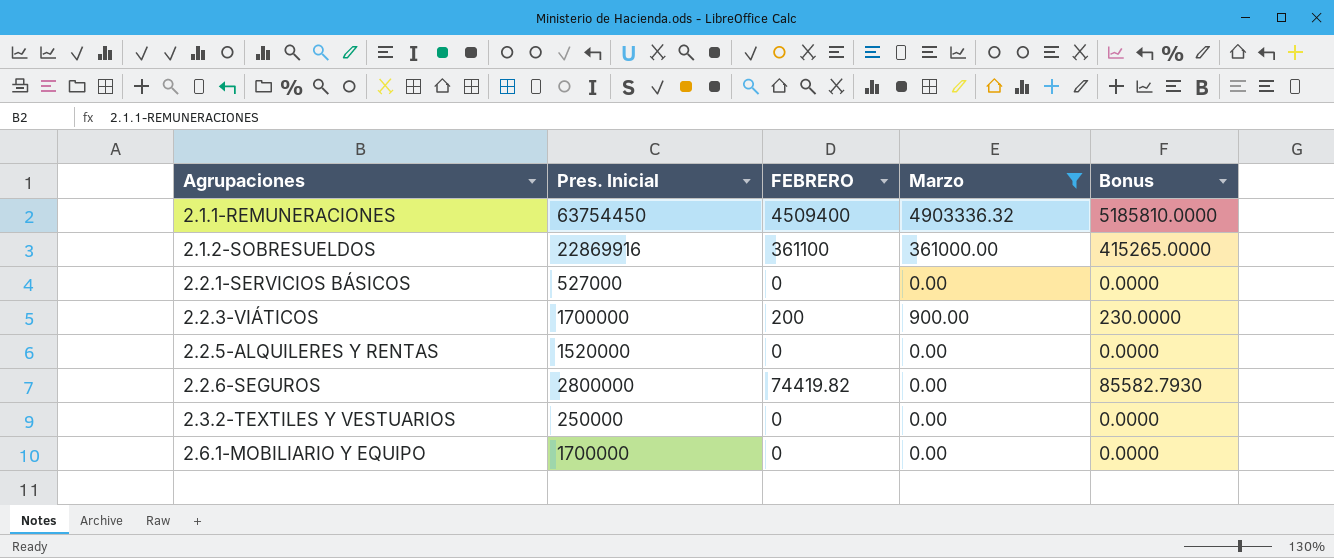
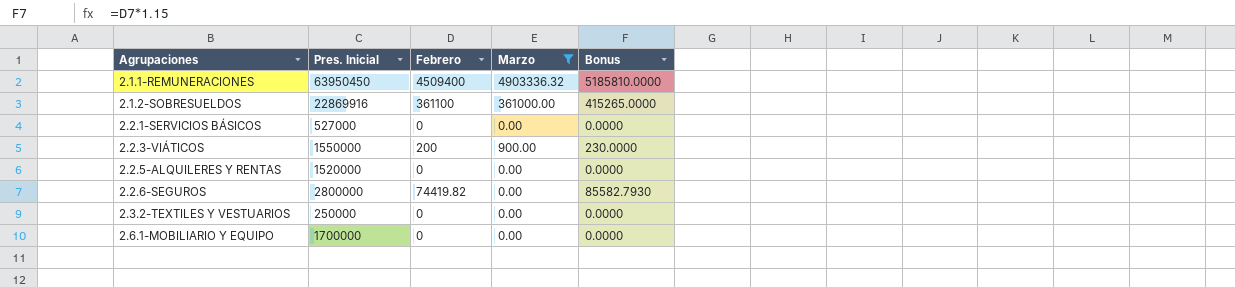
column name: FEBRERO -> Febrero
2.1.1-REMUNERACIONES | Pres. Inicial: 63754450 -> 63950450
2.2.3-VIÁTICOS | Pres. Inicial: 1700000 -> 1550000

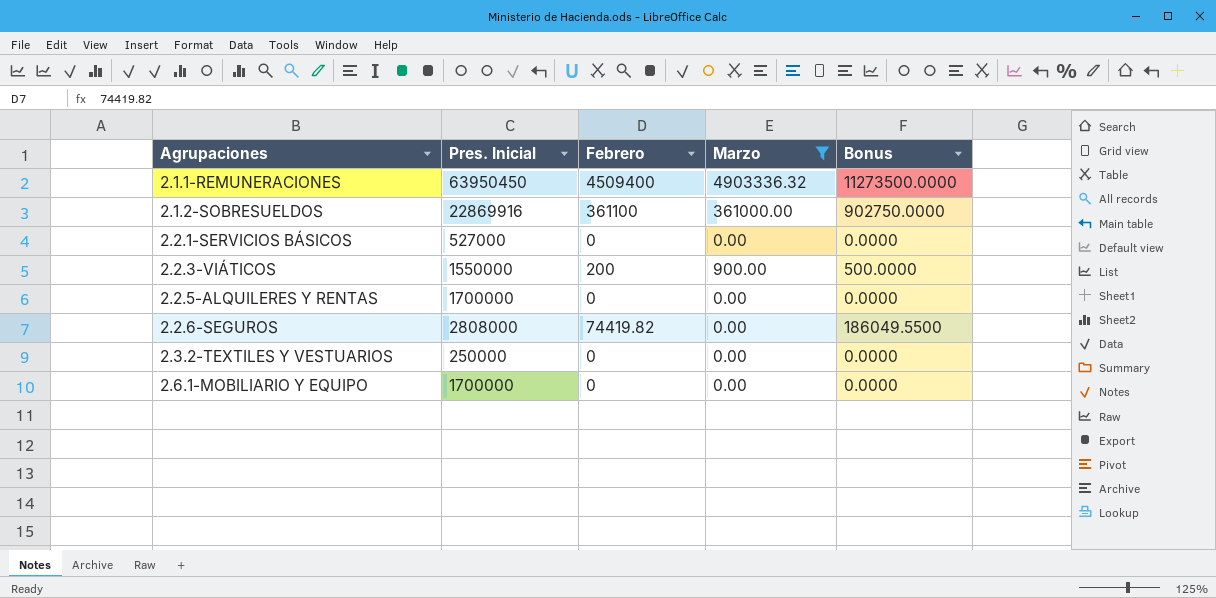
column Bonus | formula: [Febrero] * 1.15 -> [Febrero] * 2.5
2.2.5-ALQUILERES Y RENTAS | Pres. Inicial: 1520000 -> 1700000
2.2.6-SEGUROS | Pres. Inicial: 2800000 -> 2808000

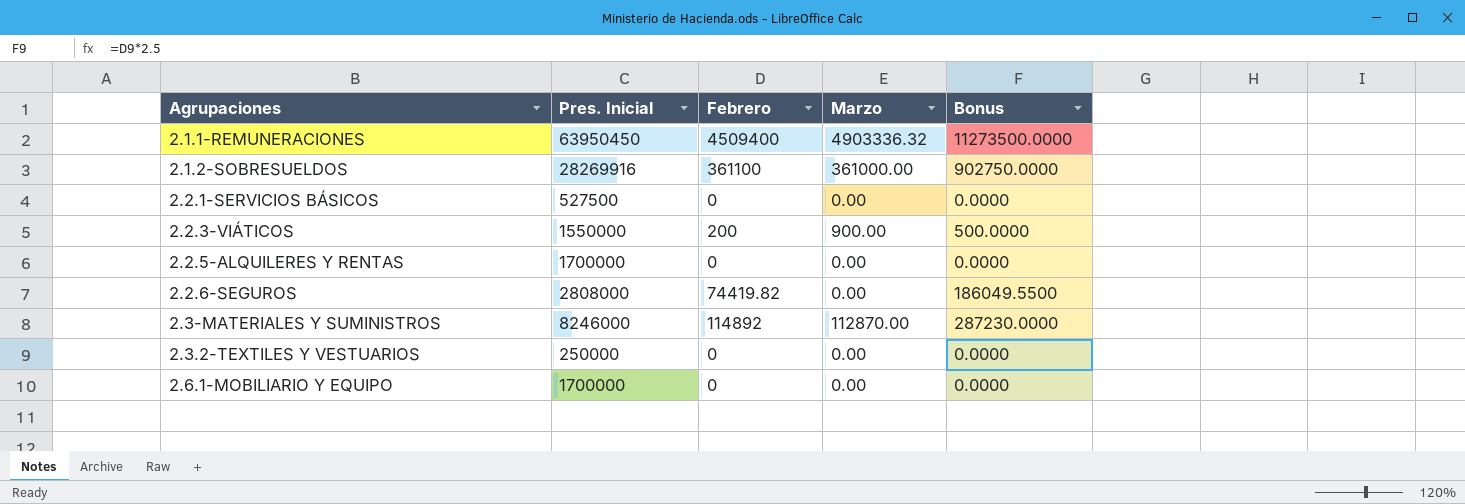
filter: Marzo != 112870.00 -> none
2.1.2-SOBRESUELDOS | Pres. Inicial: 22869916 -> 28269916
2.2.1-SERVICIOS BÁSICOS | Pres. Inicial: 527000 -> 527500

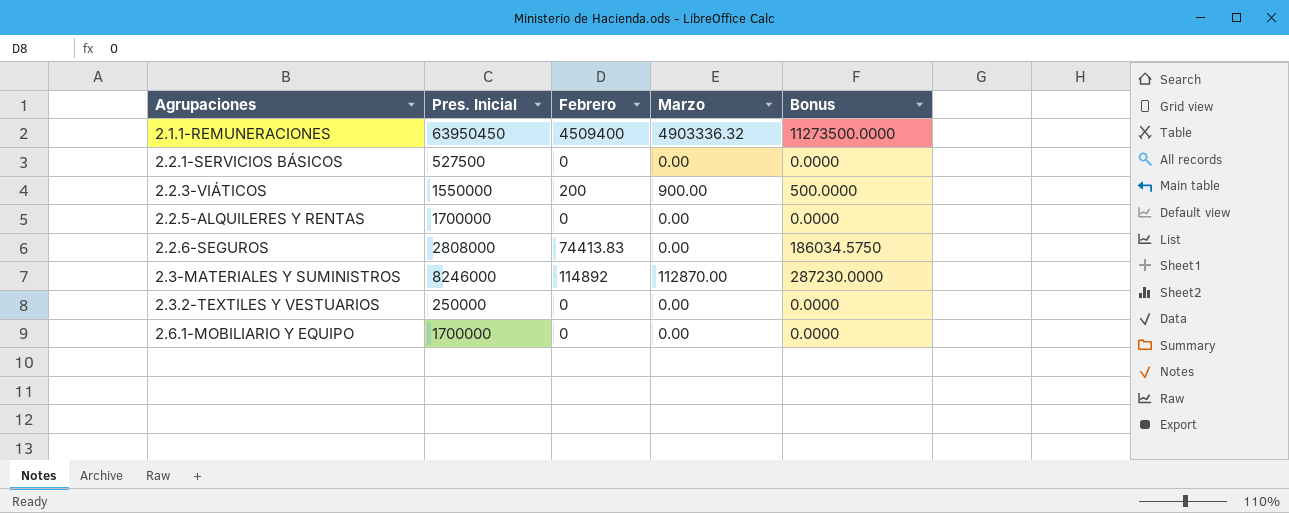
row 2.1.2-SOBRESUELDOS: 28269916 | 361100 | 361000.00 | 902750.0000 -> none
2.2.6-SEGUROS | Febrero: 74419.82 -> 74413.83
2.2.6-SEGUROS | Bonus: 186049.5500 -> 186034.5750

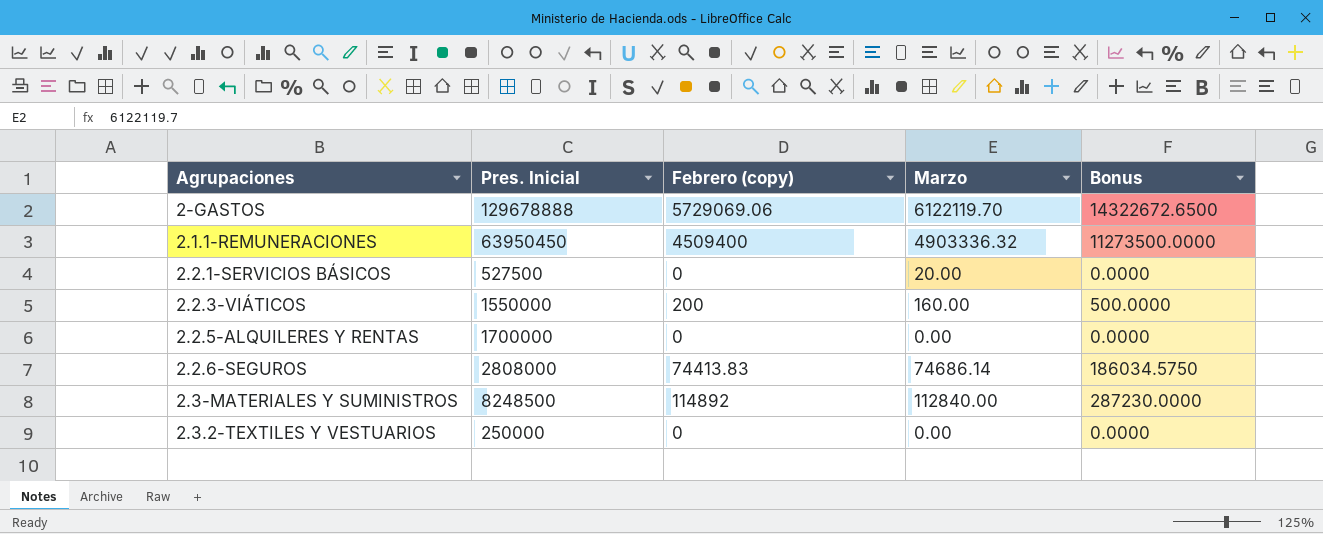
column name: Febrero -> Febrero (copy)
row 2.6.1-MOBILIARIO Y EQUIPO: 1700000 | 0 | 0.00 | 0.0000 -> none
row 2-GASTOS: none -> 129678888 | 5729069.06 | 6122119.70 | 14322672.6500
2.2.1-SERVICIOS BÁSICOS | Marzo: 0.00 -> 20.00
2.2.3-VIÁTICOS | Marzo: 900.00 -> 160.00
2.2.6-SEGUROS | Marzo: 0.00 -> 74686.14
2.3-MATERIALES Y SUMINISTROS | Pres. Inicial: 8246000 -> 8248500
2.3-MATERIALES Y SUMINISTROS | Marzo: 112870.00 -> 112840.00

